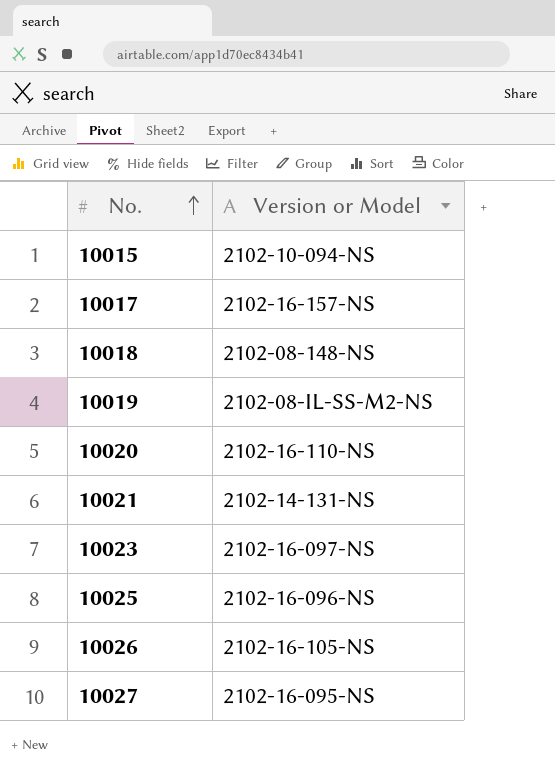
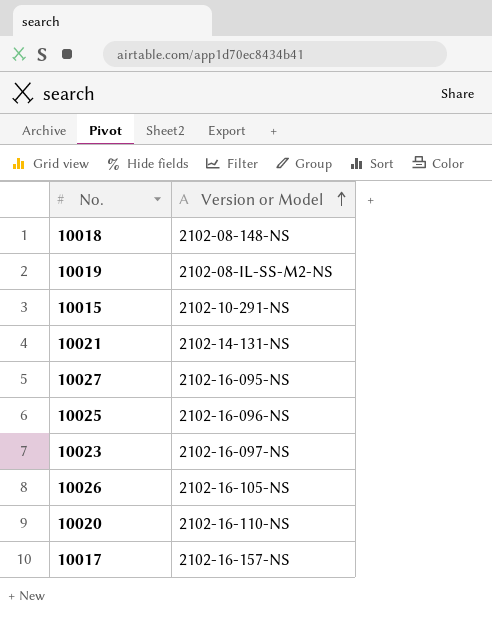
row order: No. ascending -> Version or Model ascending
10015 | Version or Model: 2102-10-094-NS -> 2102-10-291-NS

